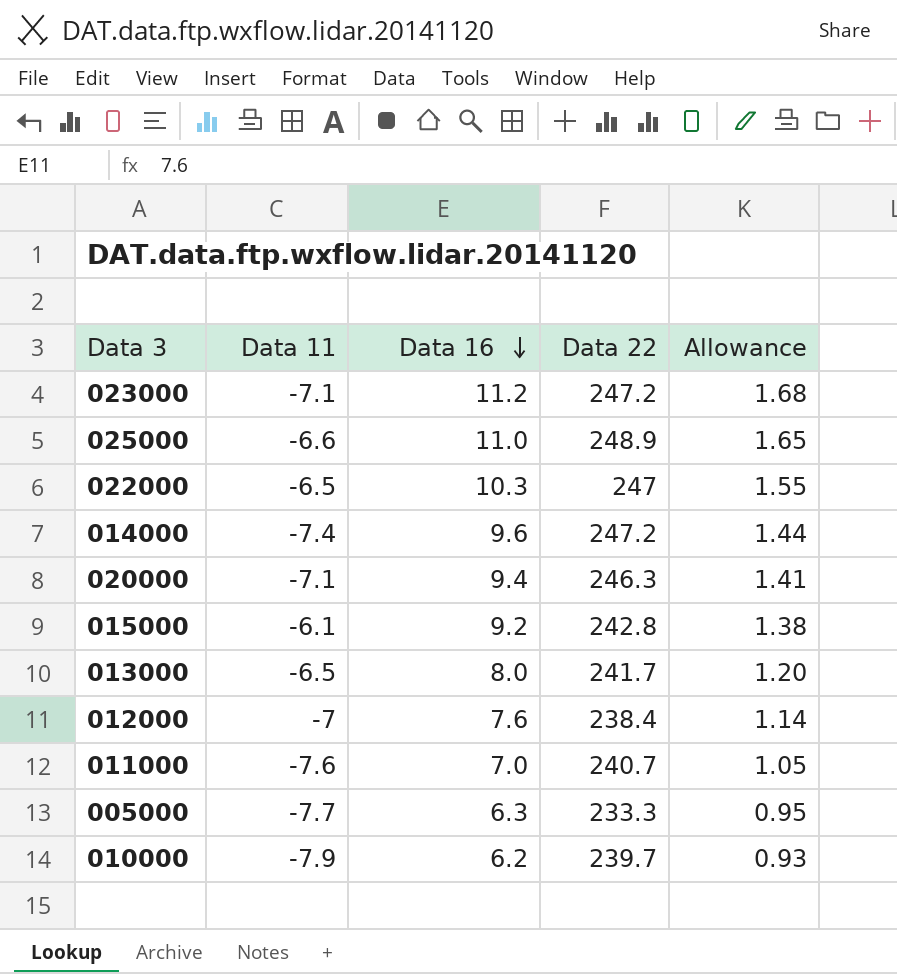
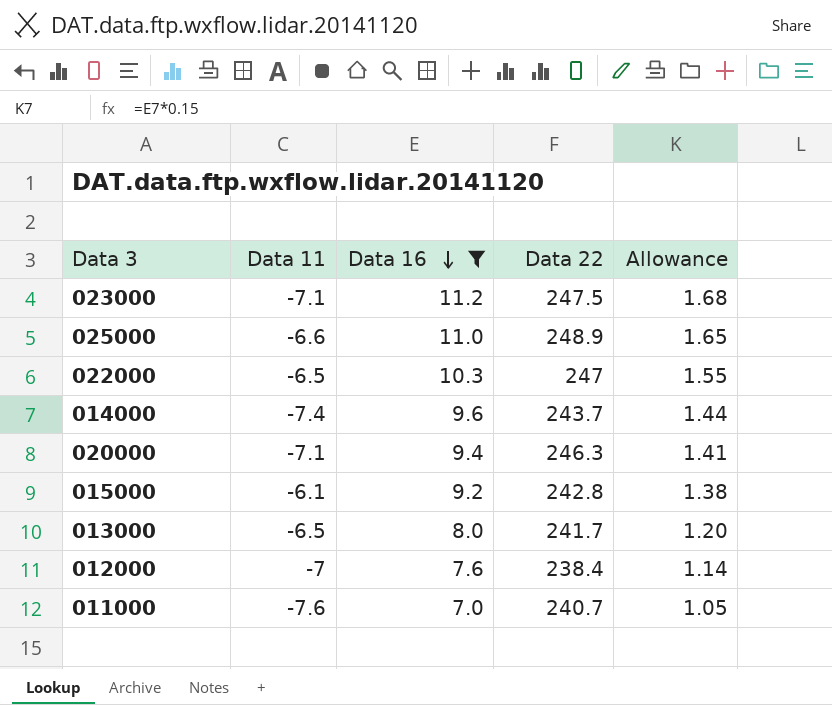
filter: none -> Data 16 >= 7.0
023000 | Data 22: 247.2 -> 247.5
014000 | Data 22: 247.2 -> 243.7

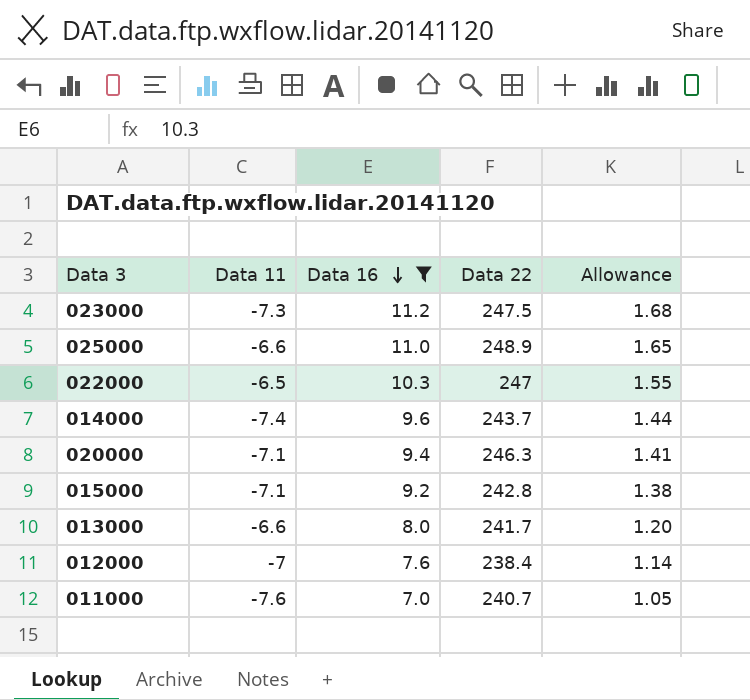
023000 | Data 11: -7.1 -> -7.3
015000 | Data 11: -6.1 -> -7.1
013000 | Data 11: -6.5 -> -6.6

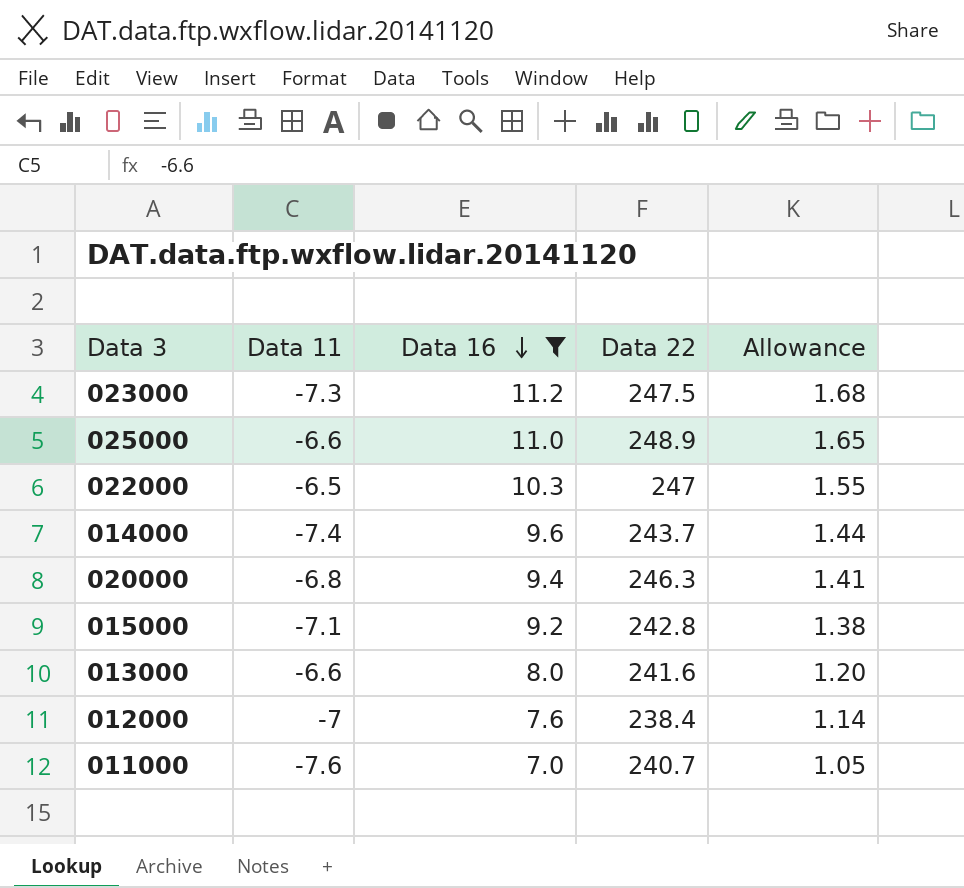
020000 | Data 11: -7.1 -> -6.8
013000 | Data 22: 241.7 -> 241.6

